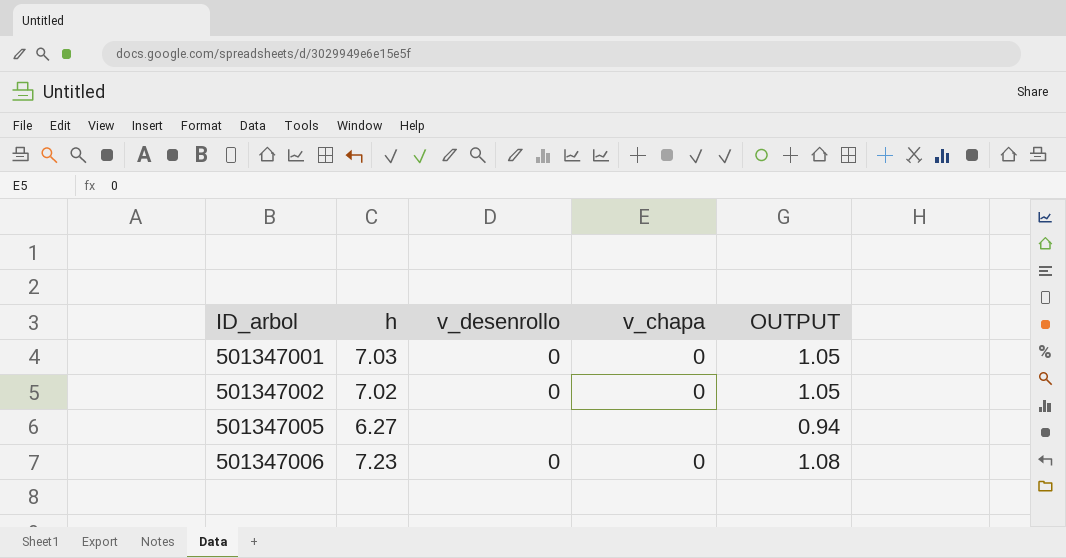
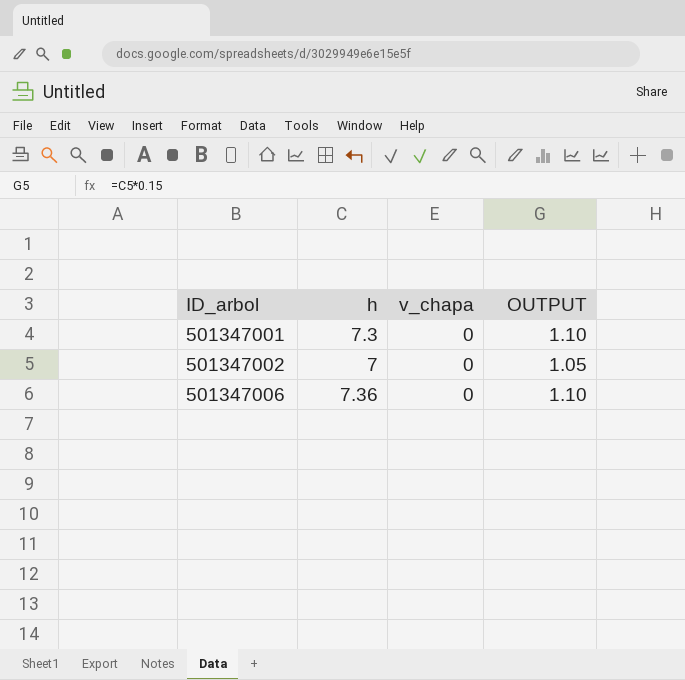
column v_desenrollo | position: 3 -> none
row 501347005: 6.27 | none | none | 0.94 -> none
501347001 | h: 7.03 -> 7.3
501347001 | OUTPUT: 1.05 -> 1.10
501347002 | h: 7.02 -> 7
501347006 | h: 7.23 -> 7.36
501347006 | OUTPUT: 1.08 -> 1.10

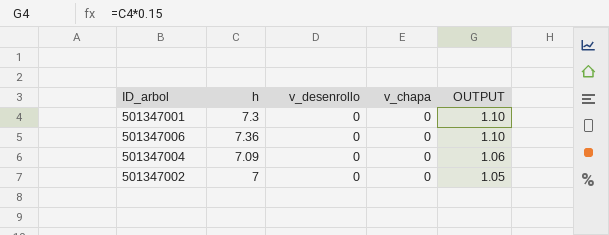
row order: ID_arbol ascending -> OUTPUT descending
column v_desenrollo | position: none -> 3
row 501347004: none -> 7.09 | 0 | 0 | 1.06

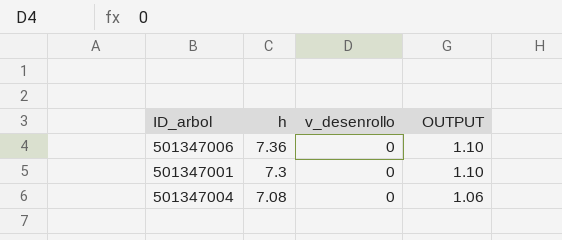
row order: OUTPUT descending -> h descending
column v_chapa | position: 4 -> none
row 501347002: 7 | 0 | 0 | 1.05 -> none
501347004 | h: 7.09 -> 7.08

